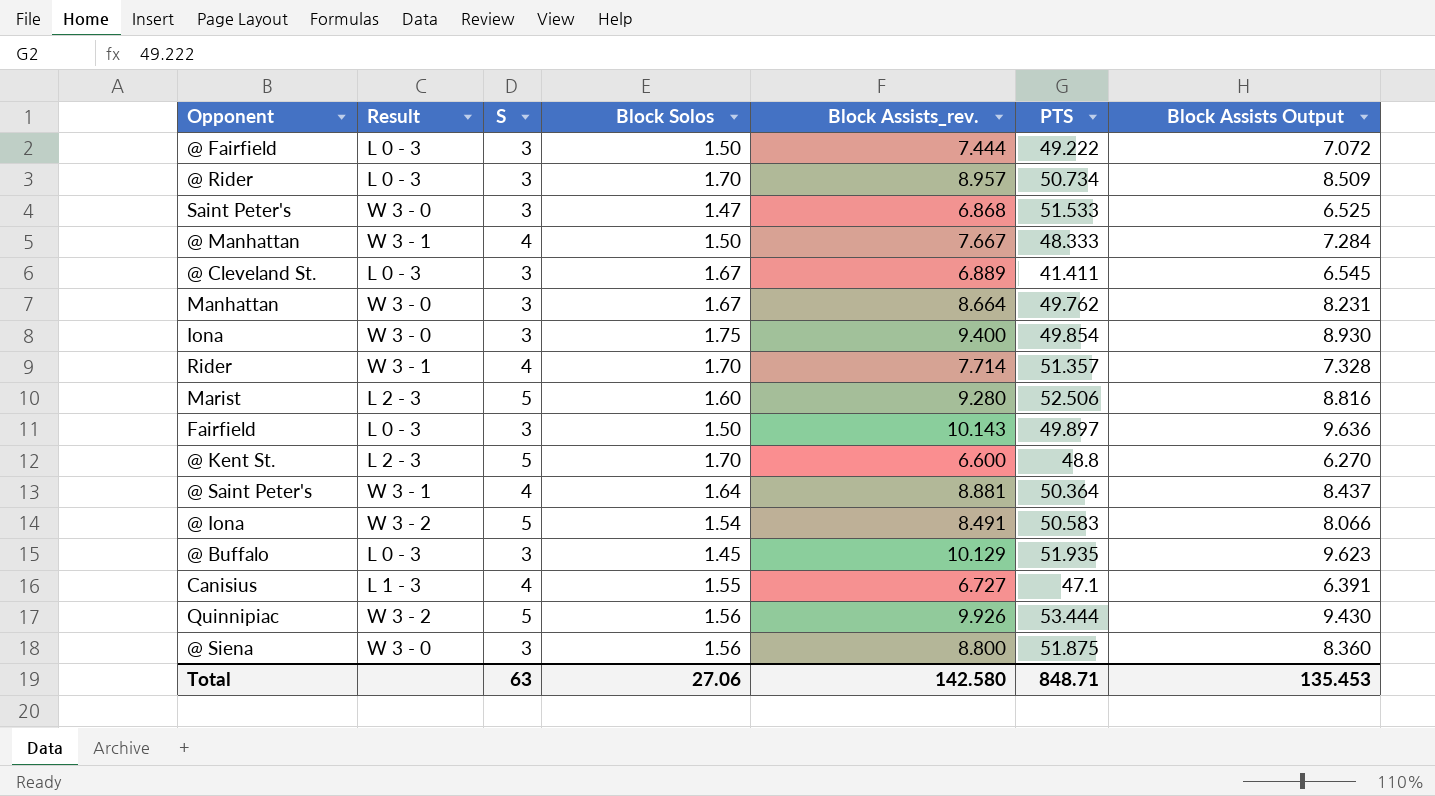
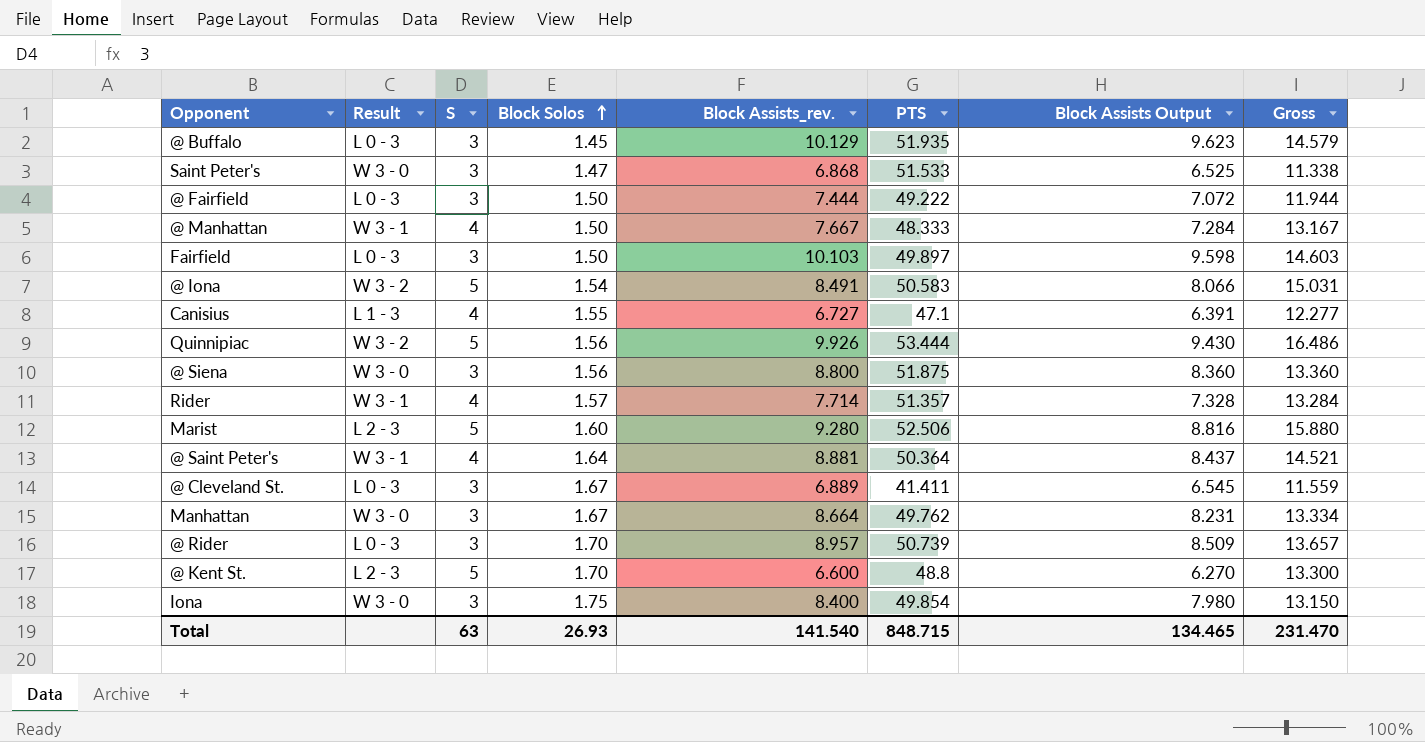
row order: none -> Block Solos ascending
column Gross | formula: none -> [S] + [Block Solos] + [Block Assists_rev.]
Fairfield | Block Assists_rev.: 10.143 -> 10.103
Fairfield | Block Assists Output: 9.636 -> 9.598
Rider | Block Solos: 1.70 -> 1.57
@ Rider | PTS: 50.734 -> 50.739
Iona | Block Assists_rev.: 9.400 -> 8.400
Iona | Block Assists Output: 8.930 -> 7.980
Total | Block Solos: 27.06 -> 26.93
Total | Block Assists_rev.: 142.580 -> 141.540
Total | PTS: 848.71 -> 848.715
Total | Block Assists Output: 135.453 -> 134.465

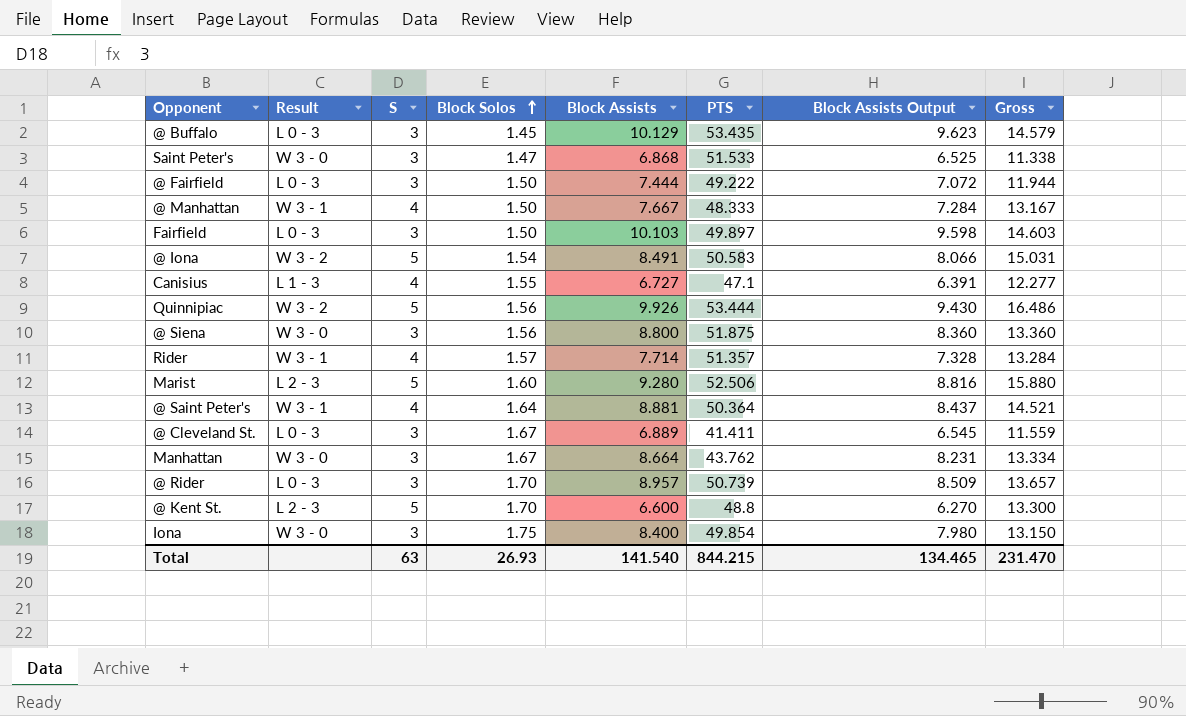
column name: Block Assists_rev. -> Block Assists
@ Buffalo | PTS: 51.935 -> 53.435
Manhattan | PTS: 49.762 -> 43.762
Total | PTS: 848.715 -> 844.215

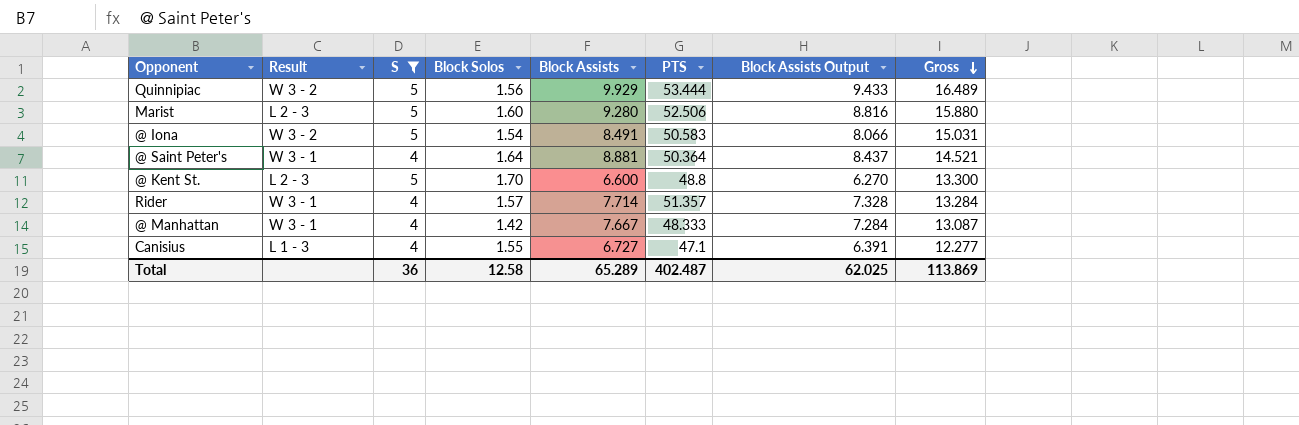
filter: none -> S != 3
row order: Block Solos ascending -> Gross descending
Quinnipiac | Block Assists: 9.926 -> 9.929
Quinnipiac | Block Assists Output: 9.430 -> 9.433
Quinnipiac | Gross: 16.486 -> 16.489
@ Manhattan | Block Solos: 1.50 -> 1.42
@ Manhattan | Gross: 13.167 -> 13.087
Total | S: 63 -> 36
Total | Block Solos: 26.93 -> 12.58
Total | Block Assists: 141.540 -> 65.289
Total | PTS: 844.215 -> 402.487
Total | Block Assists Output: 134.465 -> 62.025
Total | Gross: 231.470 -> 113.869

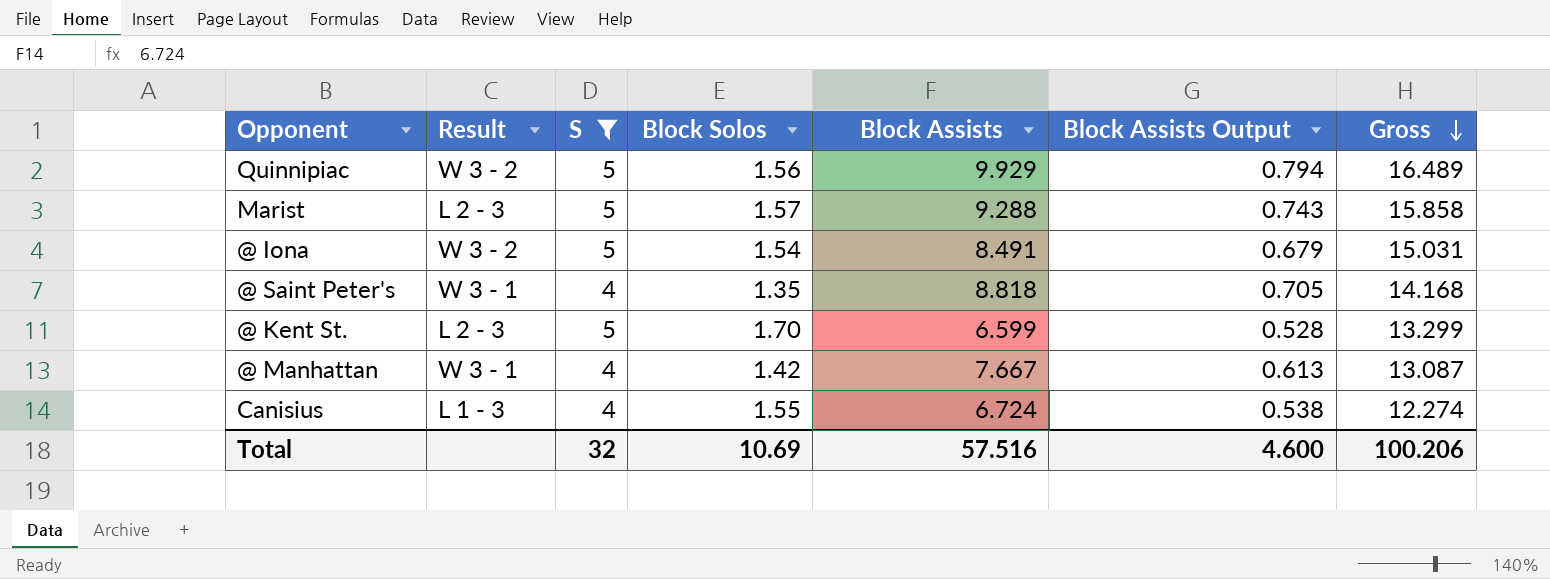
column PTS | position: 6 -> none
column Block Assists Output | formula: [Block Assists] * 0.95 -> [Block Assists] * 0.08
row Rider: W 3 - 1 | 4 | 1.57 | 7.714 | 51.357 | 7.328 | 13.284 -> none
Marist | Block Solos: 1.60 -> 1.57
Marist | Block Assists: 9.280 -> 9.288
Marist | Gross: 15.880 -> 15.858
@ Saint Peter's | Block Solos: 1.64 -> 1.35
@ Saint Peter's | Block Assists: 8.881 -> 8.818
@ Saint Peter's | Gross: 14.521 -> 14.168
@ Kent St. | Block Assists: 6.600 -> 6.599
@ Kent St. | Gross: 13.300 -> 13.299
Canisius | Block Assists: 6.727 -> 6.724
Canisius | Gross: 12.277 -> 12.274
Total | S: 36 -> 32
Total | Block Solos: 12.58 -> 10.69
Total | Block Assists: 65.289 -> 57.516
Total | Block Assists Output: 62.025 -> 4.600
Total | Gross: 113.869 -> 100.206

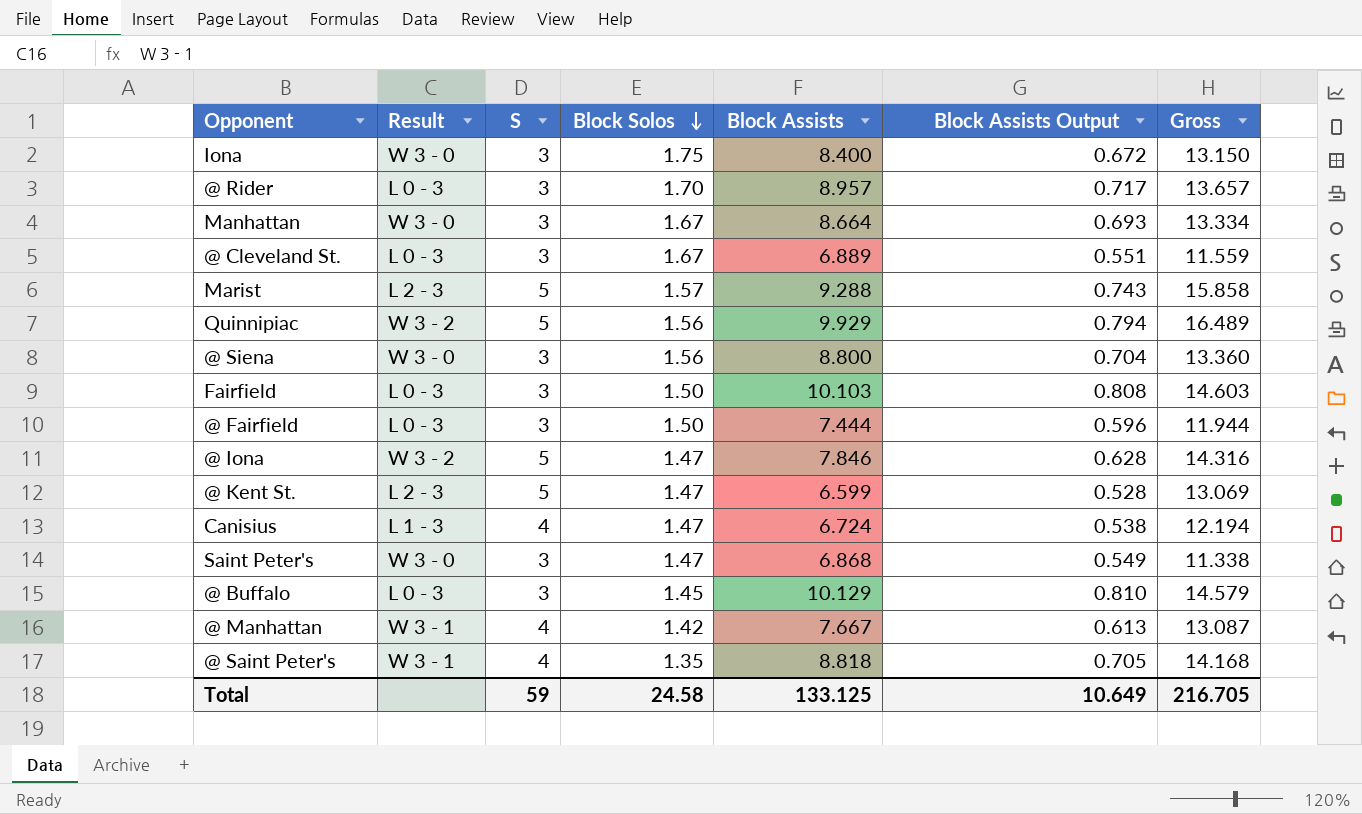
filter: S != 3 -> none
row order: Gross descending -> Block Solos descending
@ Iona | Block Solos: 1.54 -> 1.47
@ Iona | Block Assists: 8.491 -> 7.846
@ Iona | Block Assists Output: 0.679 -> 0.628
@ Iona | Gross: 15.031 -> 14.316
@ Kent St. | Block Solos: 1.70 -> 1.47
@ Kent St. | Gross: 13.299 -> 13.069
Canisius | Block Solos: 1.55 -> 1.47
Canisius | Gross: 12.274 -> 12.194
Total | S: 32 -> 59
Total | Block Solos: 10.69 -> 24.58
Total | Block Assists: 57.516 -> 133.125
Total | Block Assists Output: 4.600 -> 10.649
Total | Gross: 100.206 -> 216.705

